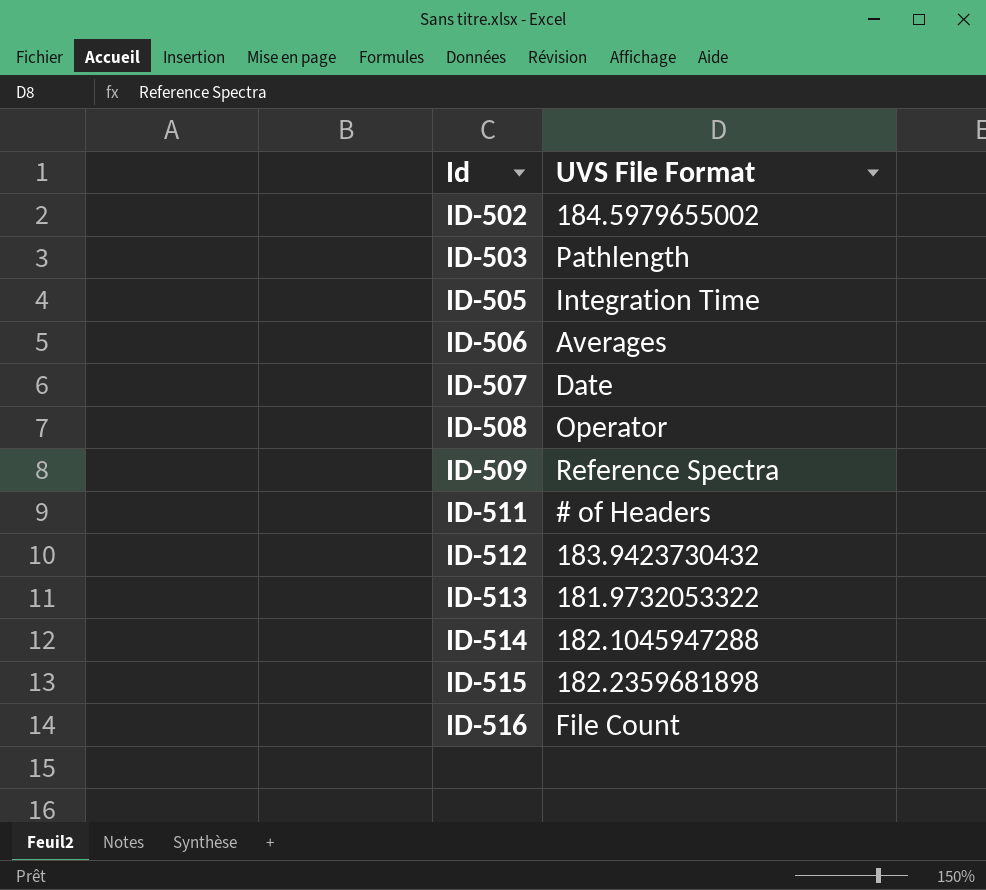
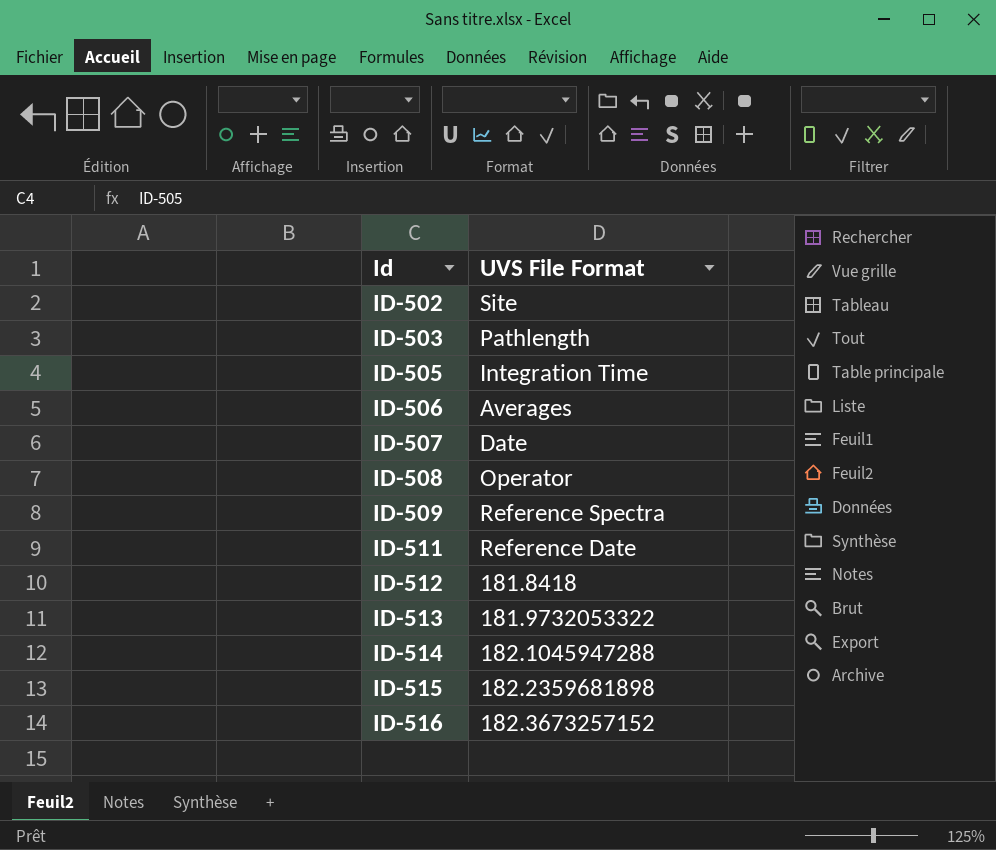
ID-502 | UVS File Format: 184.5979655002 -> Site
ID-511 | UVS File Format: # of Headers -> Reference Date
ID-512 | UVS File Format: 183.9423730432 -> 181.8418
ID-516 | UVS File Format: File Count -> 182.3673257152

